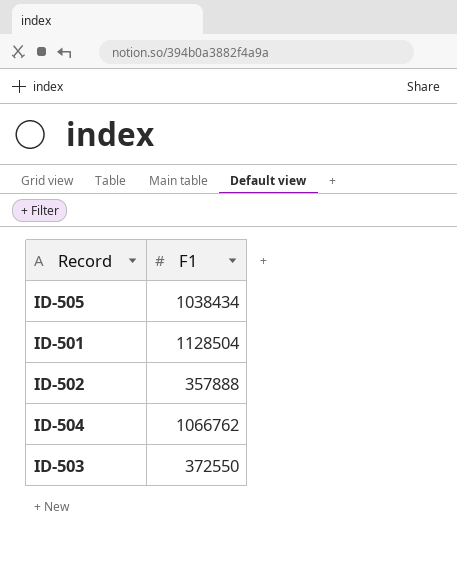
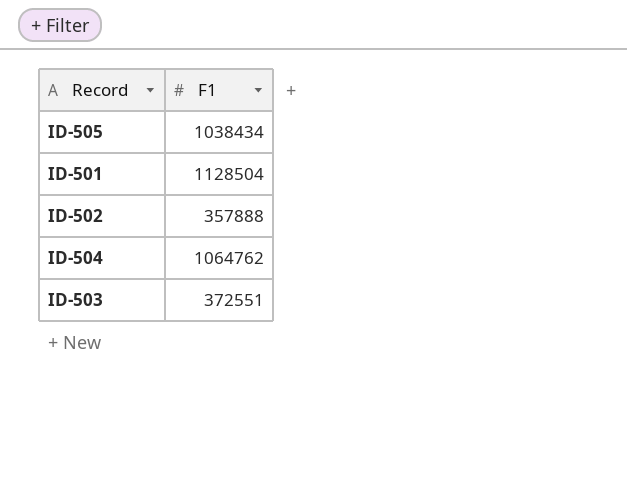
ID-504 | F1: 1066762 -> 1064762
ID-503 | F1: 372550 -> 372551

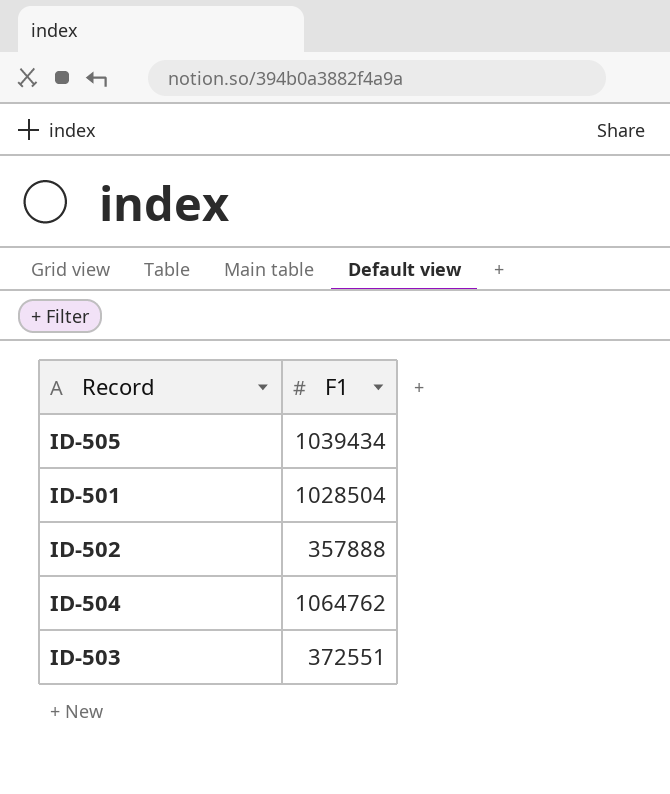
ID-505 | F1: 1038434 -> 1039434
ID-501 | F1: 1128504 -> 1028504

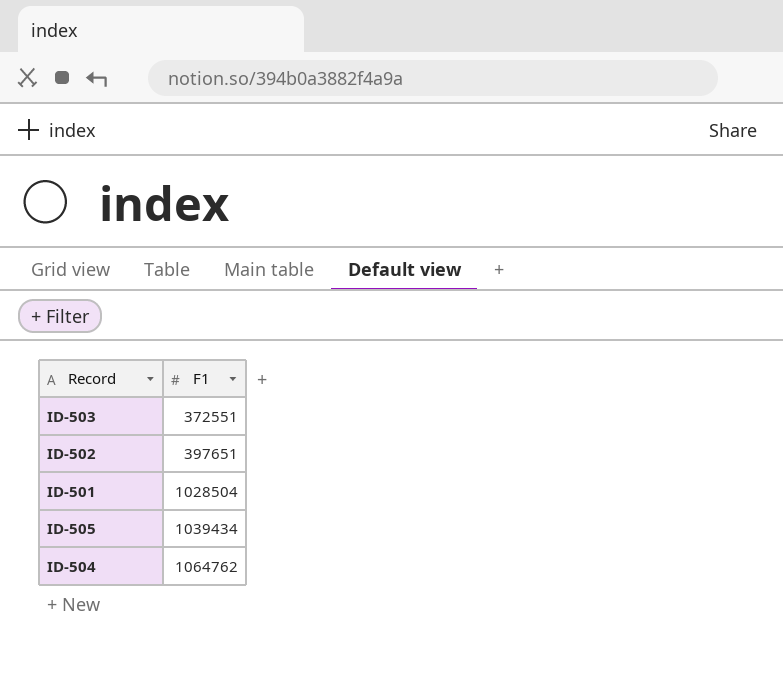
row order: none -> F1 ascending
ID-502 | F1: 357888 -> 397651

